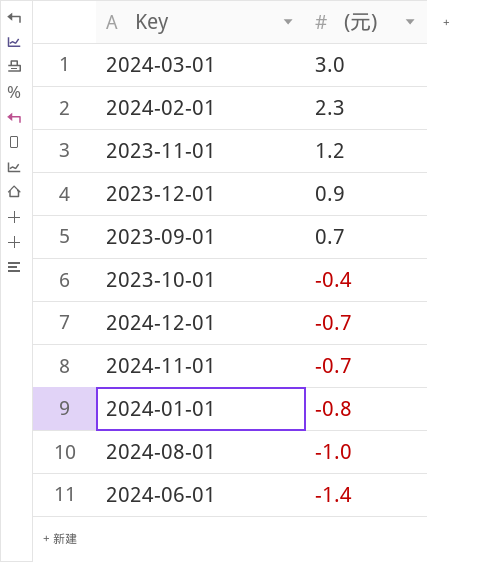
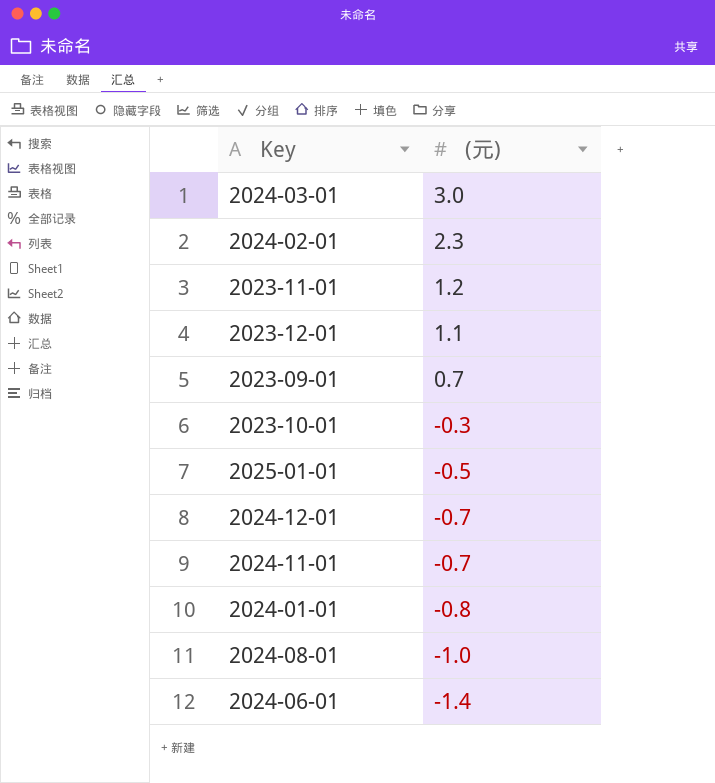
2023-12-01 | (元): 0.9 -> 1.1
2023-10-01 | (元): -0.4 -> -0.3
row 2025-01-01: none -> -0.5

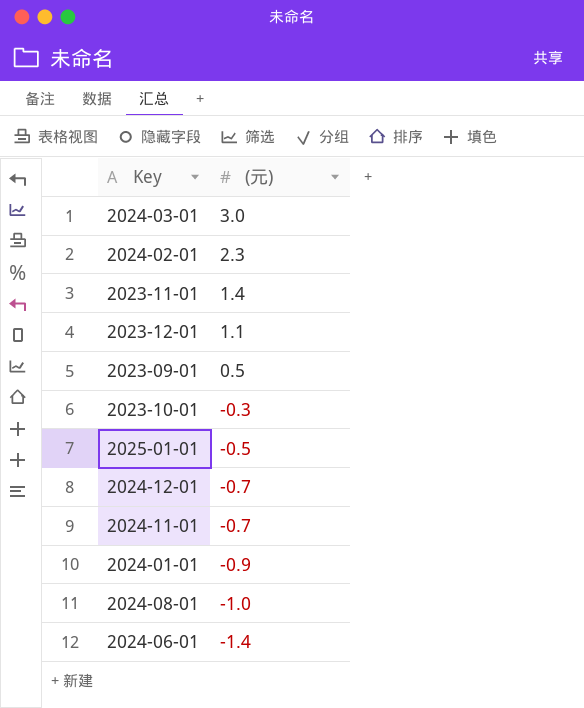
2023-11-01 | (元): 1.2 -> 1.4
2023-09-01 | (元): 0.7 -> 0.5
2024-01-01 | (元): -0.8 -> -0.9

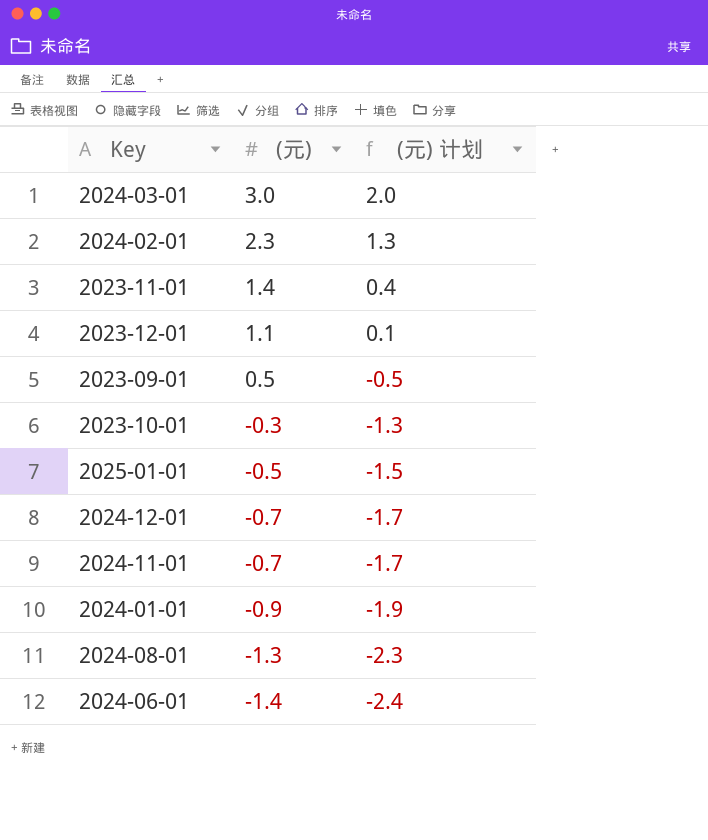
column (元) 计划 | formula: none -> [(元)] - 1
2024-08-01 | (元): -1.0 -> -1.3

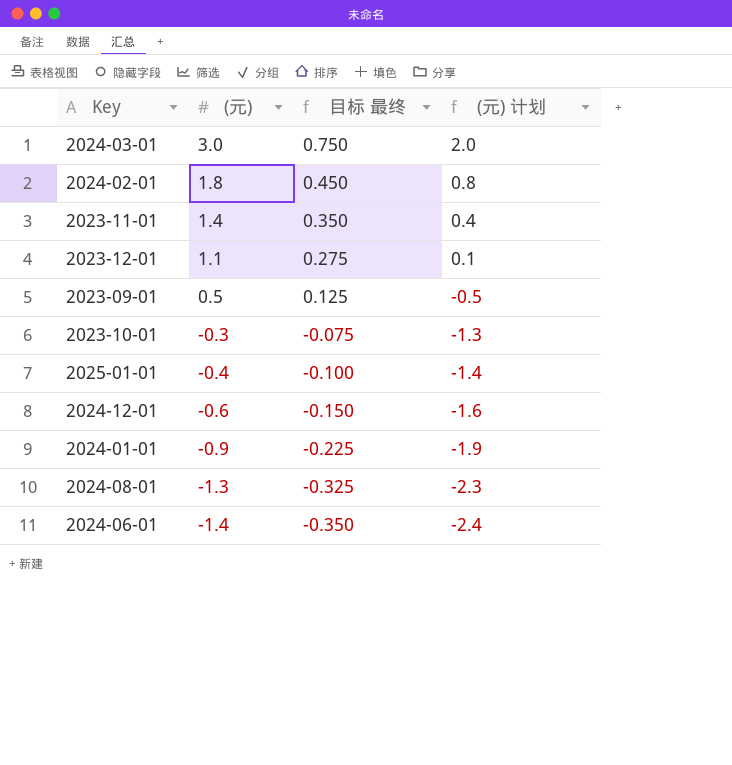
column 目标 最终 | formula: none -> [(元)] * 0.25
row 2024-11-01: -0.7 | -1.7 -> none
2024-02-01 | (元): 2.3 -> 1.8
2024-02-01 | (元) 计划: 1.3 -> 0.8
2025-01-01 | (元): -0.5 -> -0.4
2025-01-01 | (元) 计划: -1.5 -> -1.4
2024-12-01 | (元): -0.7 -> -0.6
2024-12-01 | (元) 计划: -1.7 -> -1.6

